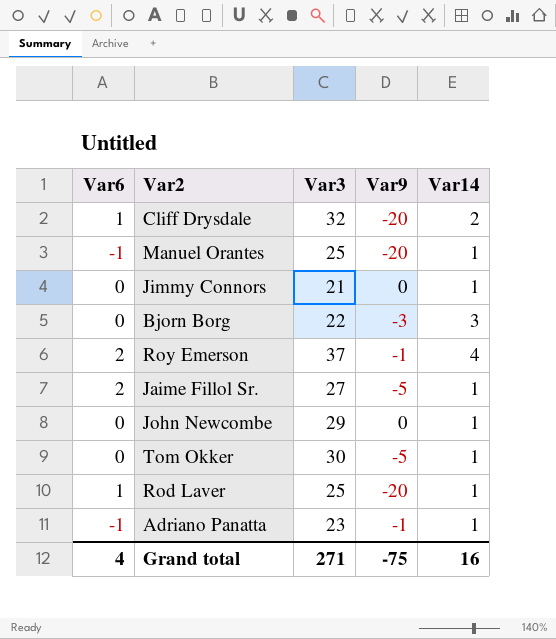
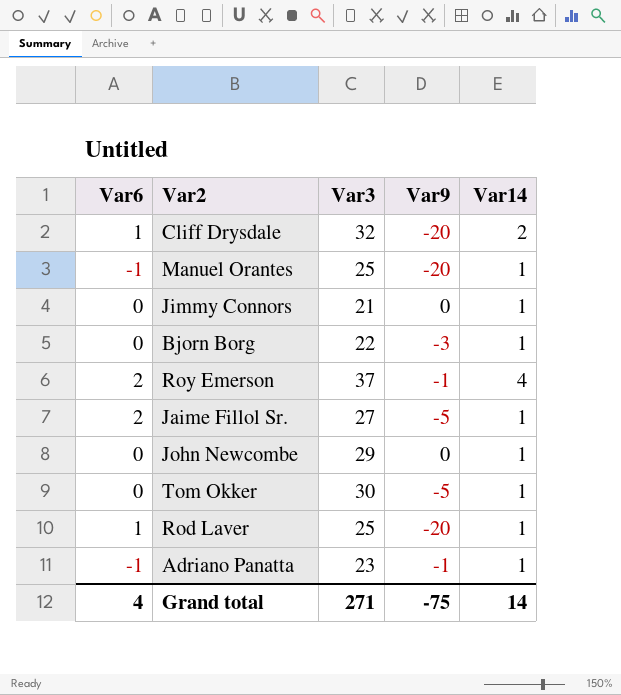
Bjorn Borg | Var14: 3 -> 1
Grand total | Var14: 16 -> 14

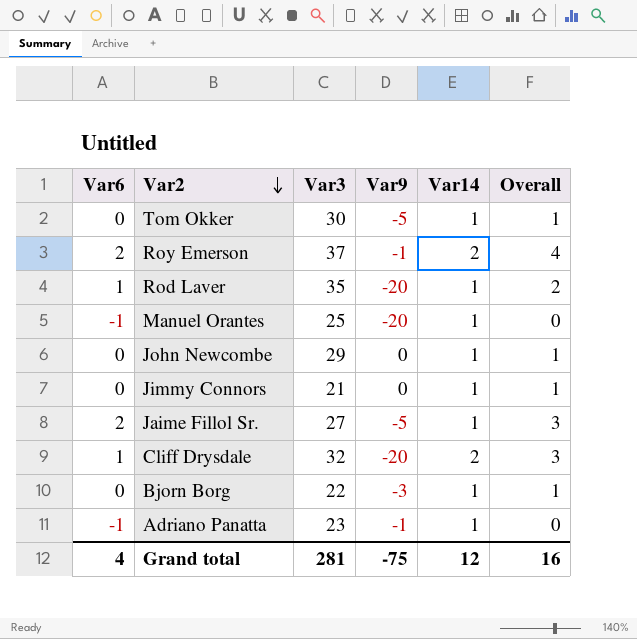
row order: none -> Var2 descending
column Overall | formula: none -> [Var6] + [Var14]
Roy Emerson | Var14: 4 -> 2
Rod Laver | Var3: 25 -> 35
Grand total | Var3: 271 -> 281
Grand total | Var14: 14 -> 12

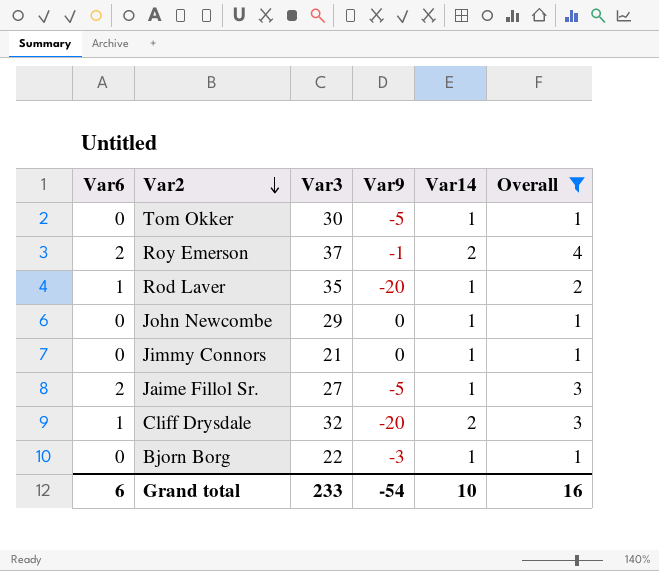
filter: none -> Overall != 0
Grand total | Var6: 4 -> 6
Grand total | Var3: 281 -> 233
Grand total | Var9: -75 -> -54
Grand total | Var14: 12 -> 10

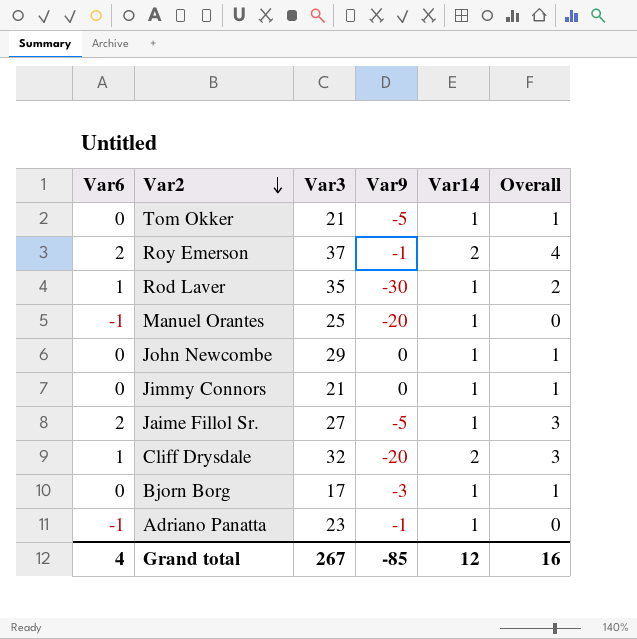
filter: Overall != 0 -> none
Tom Okker | Var3: 30 -> 21
Rod Laver | Var9: -20 -> -30
Bjorn Borg | Var3: 22 -> 17
Grand total | Var6: 6 -> 4
Grand total | Var3: 233 -> 267
Grand total | Var9: -54 -> -85
Grand total | Var14: 10 -> 12

